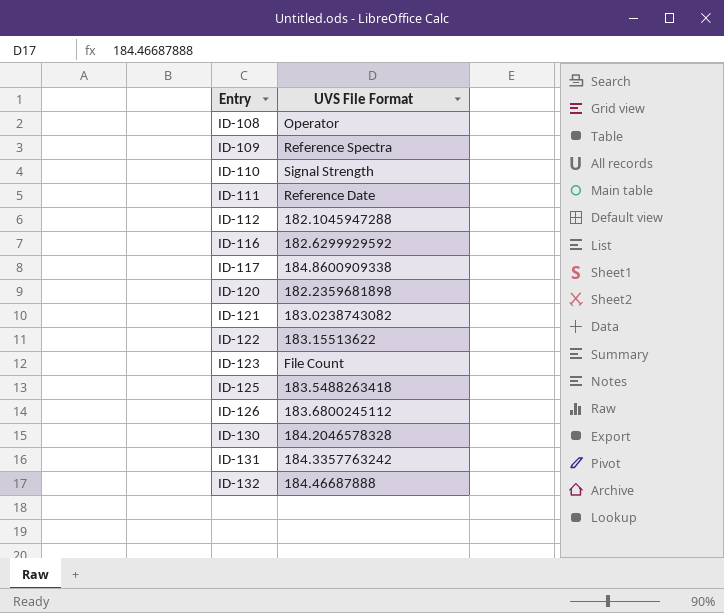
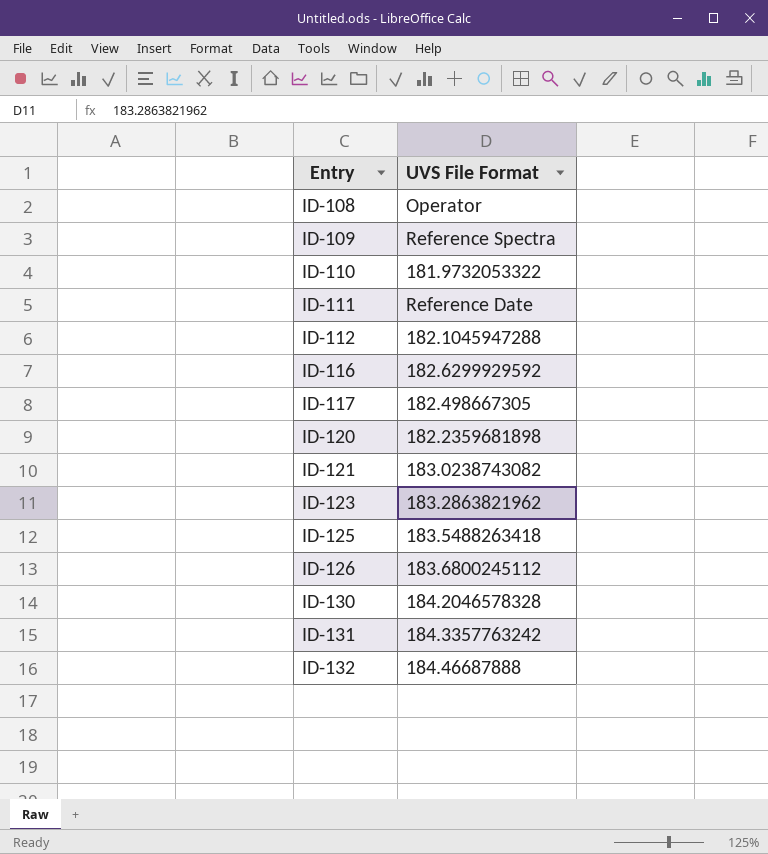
row ID-122: 183.15513622 -> none
ID-110 | UVS File Format: Signal Strength -> 181.9732053322
ID-117 | UVS File Format: 184.8600909338 -> 182.498667305
ID-123 | UVS File Format: File Count -> 183.2863821962

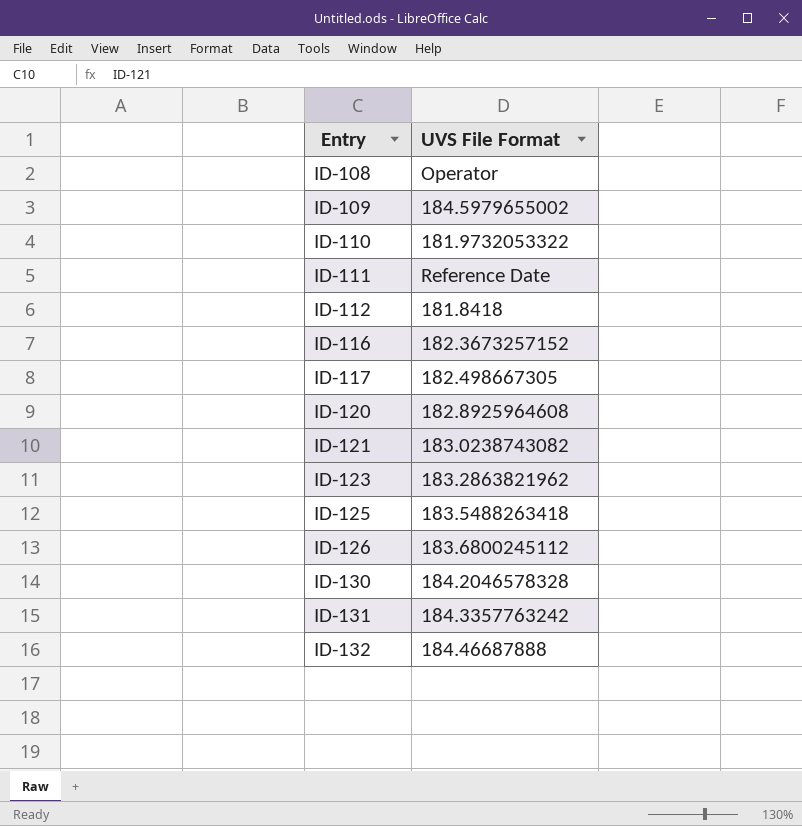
ID-109 | UVS File Format: Reference Spectra -> 184.5979655002
ID-112 | UVS File Format: 182.1045947288 -> 181.8418
ID-116 | UVS File Format: 182.6299929592 -> 182.3673257152
ID-120 | UVS File Format: 182.2359681898 -> 182.8925964608

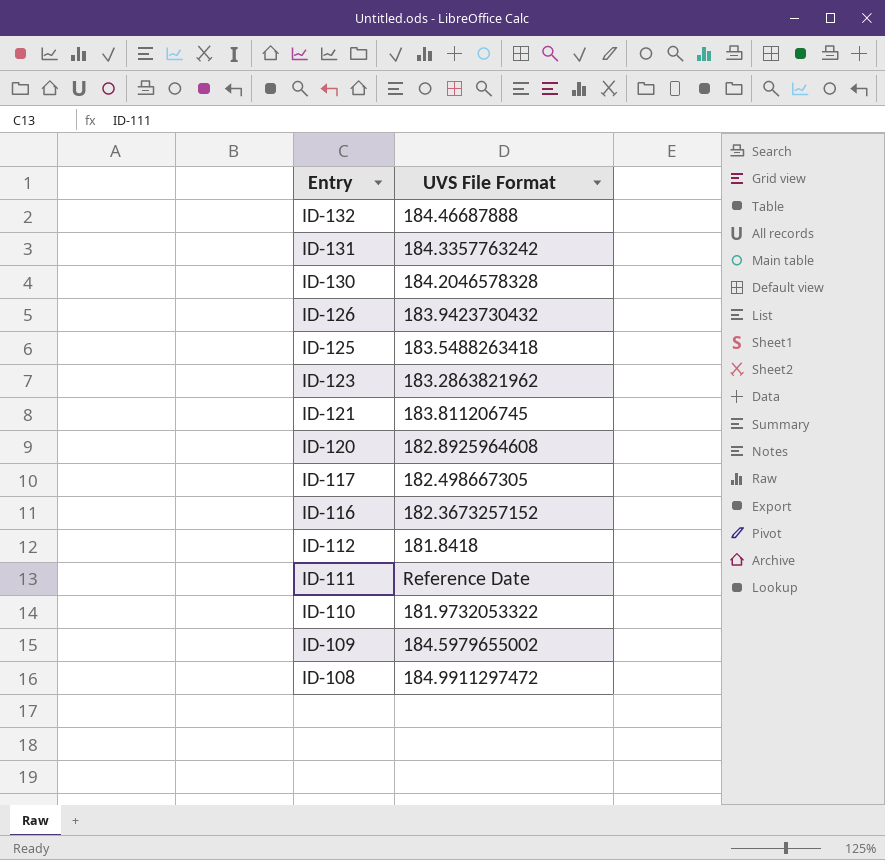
row order: Entry ascending -> Entry descending
ID-126 | UVS File Format: 183.6800245112 -> 183.9423730432
ID-121 | UVS File Format: 183.0238743082 -> 183.811206745
ID-108 | UVS File Format: Operator -> 184.9911297472

